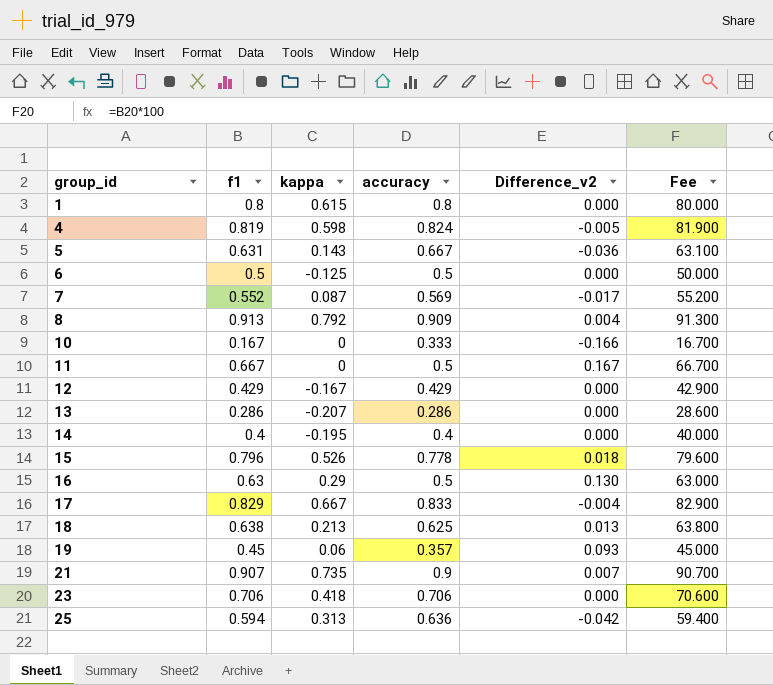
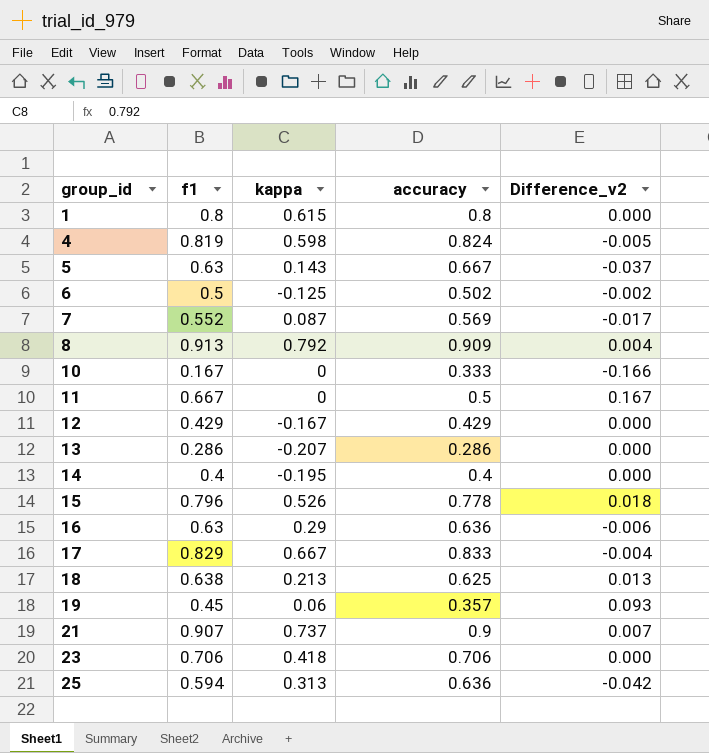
column Fee | formula: [f1] * 100 -> none
5 | f1: 0.631 -> 0.63
5 | Difference_v2: -0.036 -> -0.037
6 | accuracy: 0.5 -> 0.502
6 | Difference_v2: 0.000 -> -0.002
16 | accuracy: 0.5 -> 0.636
16 | Difference_v2: 0.130 -> -0.006
21 | kappa: 0.735 -> 0.737

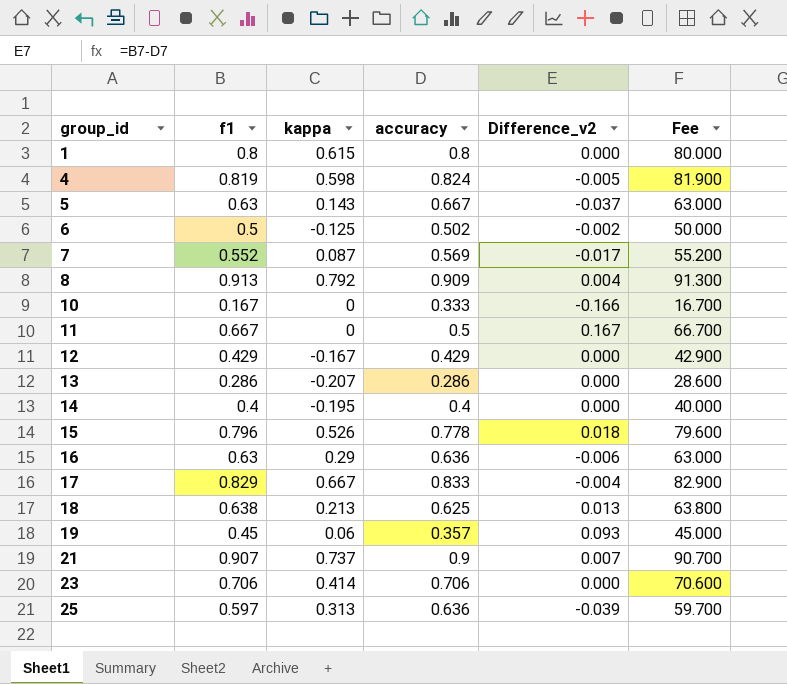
column Fee | formula: none -> [f1] * 100
23 | kappa: 0.418 -> 0.414
25 | f1: 0.594 -> 0.597
25 | Difference_v2: -0.042 -> -0.039

